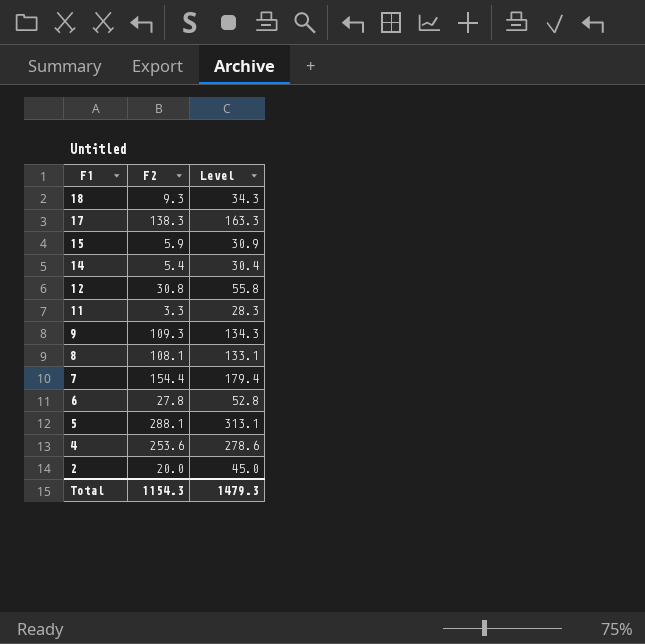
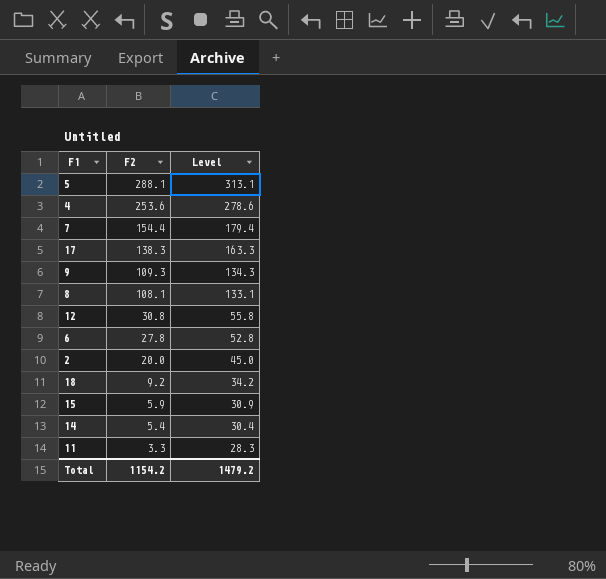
row order: F1 descending -> F2 descending
18 | F2: 9.3 -> 9.2
18 | Level: 34.3 -> 34.2
Total | F2: 1154.3 -> 1154.2
Total | Level: 1479.3 -> 1479.2

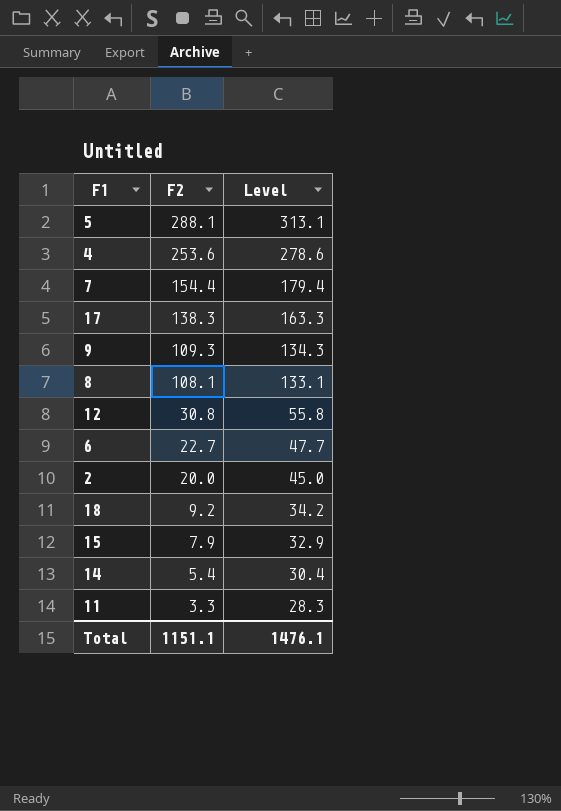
6 | F2: 27.8 -> 22.7
6 | Level: 52.8 -> 47.7
15 | F2: 5.9 -> 7.9
15 | Level: 30.9 -> 32.9
Total | F2: 1154.2 -> 1151.1
Total | Level: 1479.2 -> 1476.1

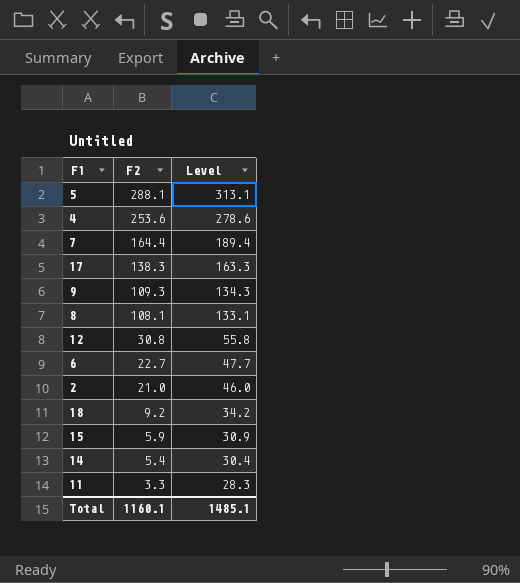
7 | F2: 154.4 -> 164.4
7 | Level: 179.4 -> 189.4
2 | F2: 20.0 -> 21.0
2 | Level: 45.0 -> 46.0
15 | F2: 7.9 -> 5.9
15 | Level: 32.9 -> 30.9
Total | F2: 1151.1 -> 1160.1
Total | Level: 1476.1 -> 1485.1

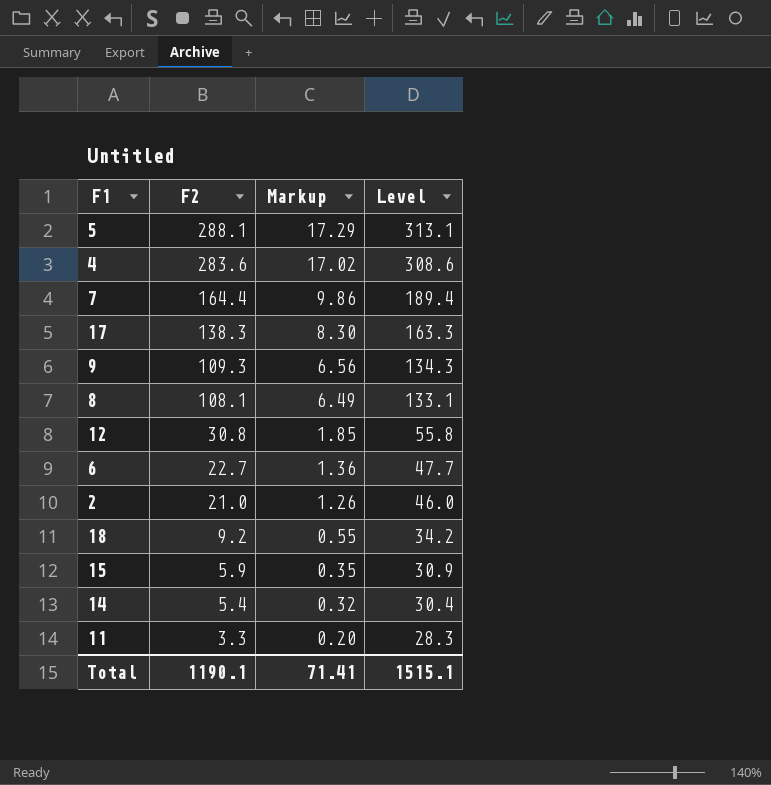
column Markup | formula: none -> [F2] * 0.06
4 | F2: 253.6 -> 283.6
4 | Level: 278.6 -> 308.6
Total | F2: 1160.1 -> 1190.1
Total | Level: 1485.1 -> 1515.1

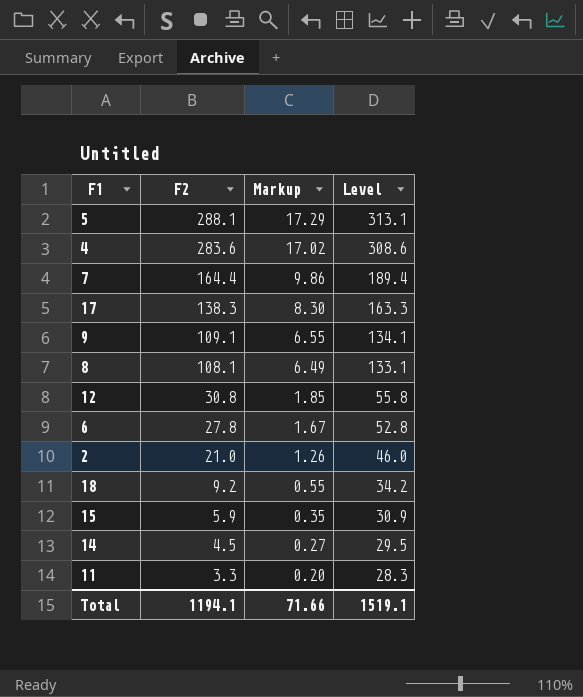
9 | F2: 109.3 -> 109.1
9 | Markup: 6.56 -> 6.55
9 | Level: 134.3 -> 134.1
6 | F2: 22.7 -> 27.8
6 | Markup: 1.36 -> 1.67
6 | Level: 47.7 -> 52.8
14 | F2: 5.4 -> 4.5
14 | Markup: 0.32 -> 0.27
14 | Level: 30.4 -> 29.5
Total | F2: 1190.1 -> 1194.1
Total | Markup: 71.41 -> 71.66
Total | Level: 1515.1 -> 1519.1

